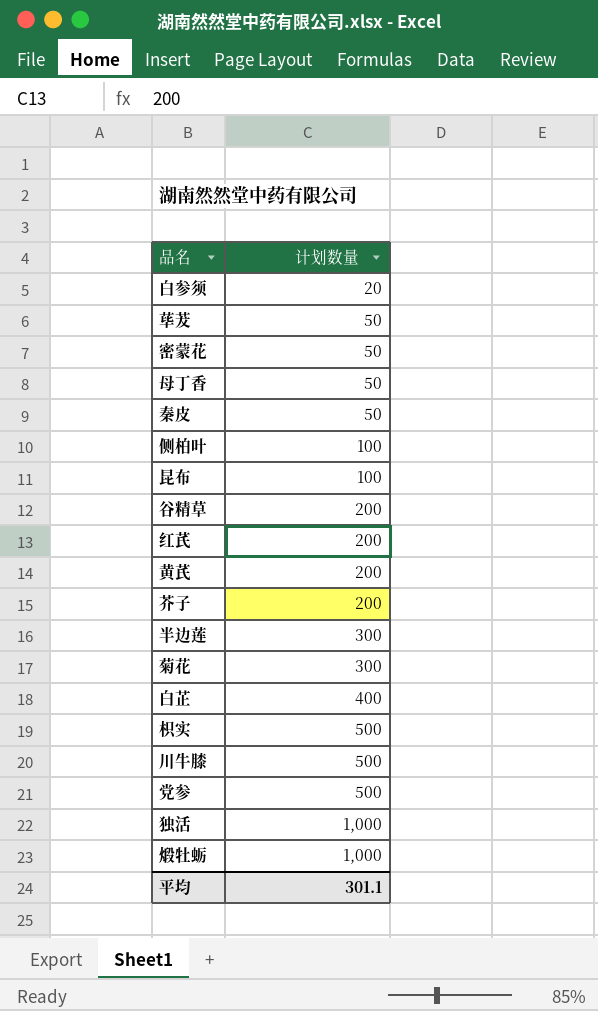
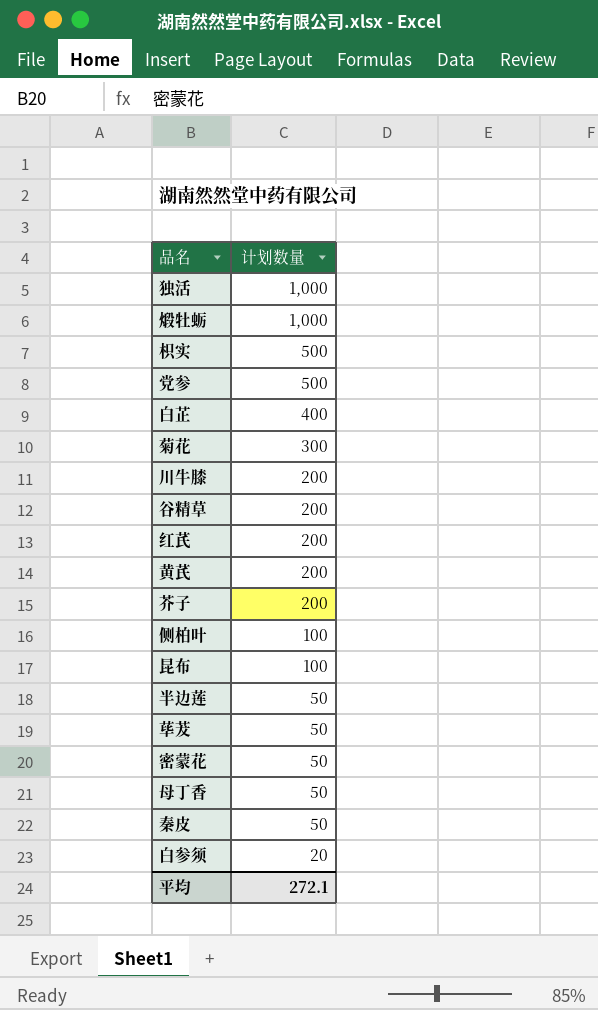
row order: 计划数量 ascending -> 计划数量 descending
川牛膝 | 计划数量: 500 -> 200
半边莲 | 计划数量: 300 -> 50
平均 | 计划数量: 301.1 -> 272.1

